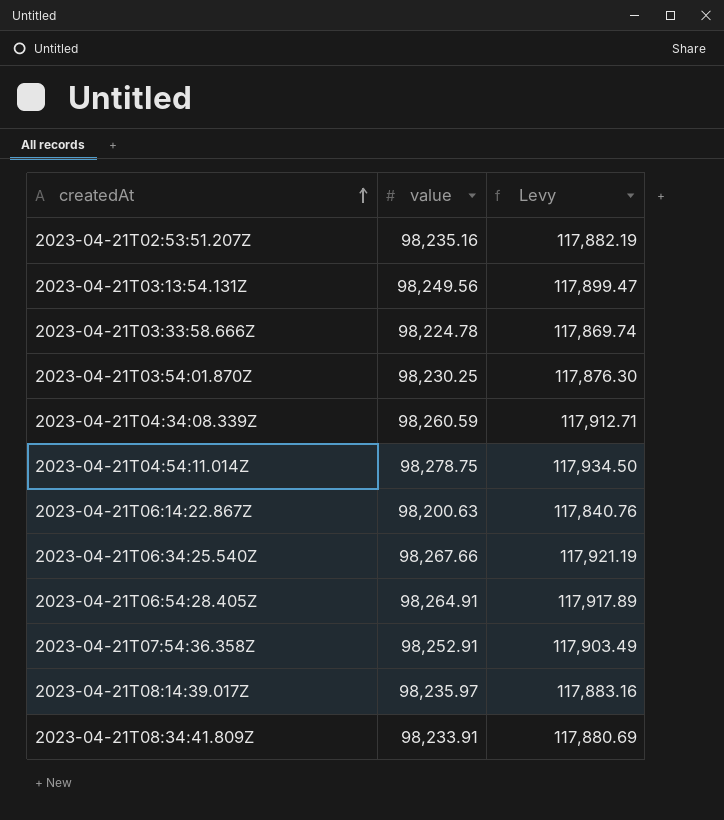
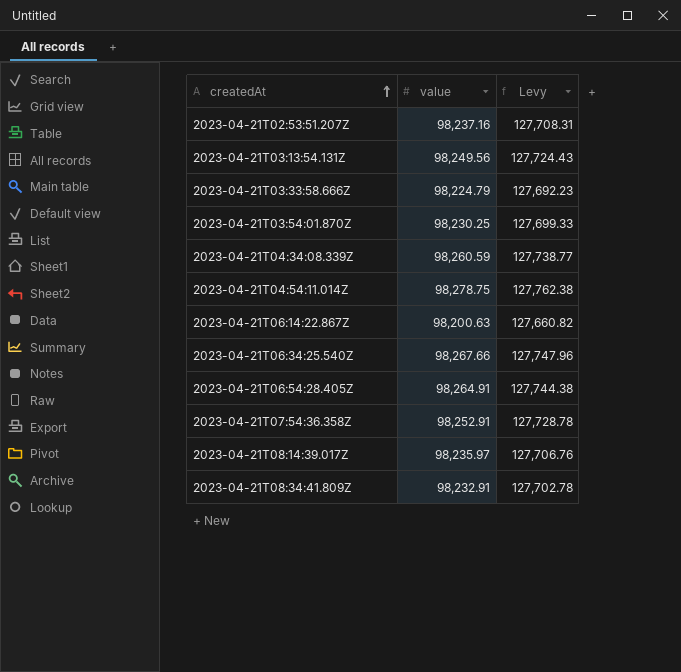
column Levy | formula: [value] * 1.2 -> [value] * 1.3
2023-04-21T02:53:51.207Z | value: 98,235.16 -> 98,237.16
2023-04-21T03:33:58.666Z | value: 98,224.78 -> 98,224.79
2023-04-21T08:34:41.809Z | value: 98,233.91 -> 98,232.91

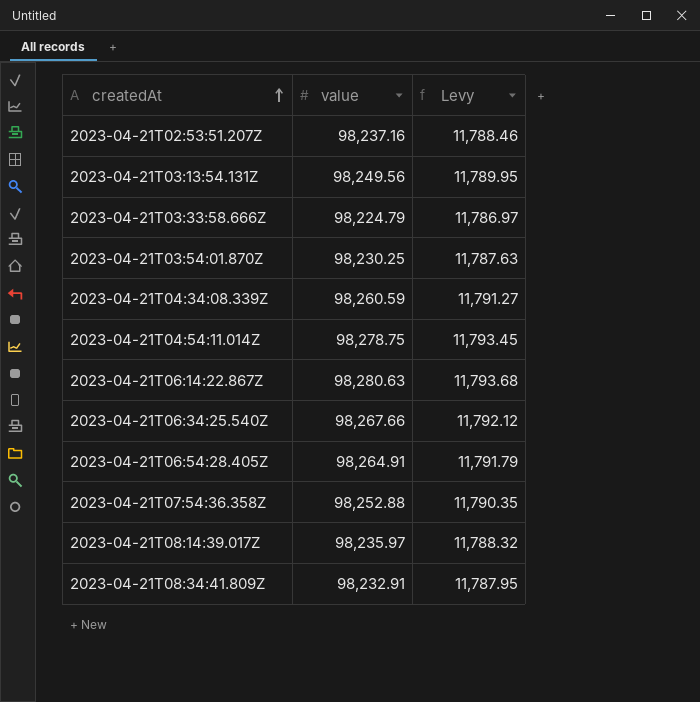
column Levy | formula: [value] * 1.3 -> [value] * 0.12
2023-04-21T06:14:22.867Z | value: 98,200.63 -> 98,280.63
2023-04-21T07:54:36.358Z | value: 98,252.91 -> 98,252.88

